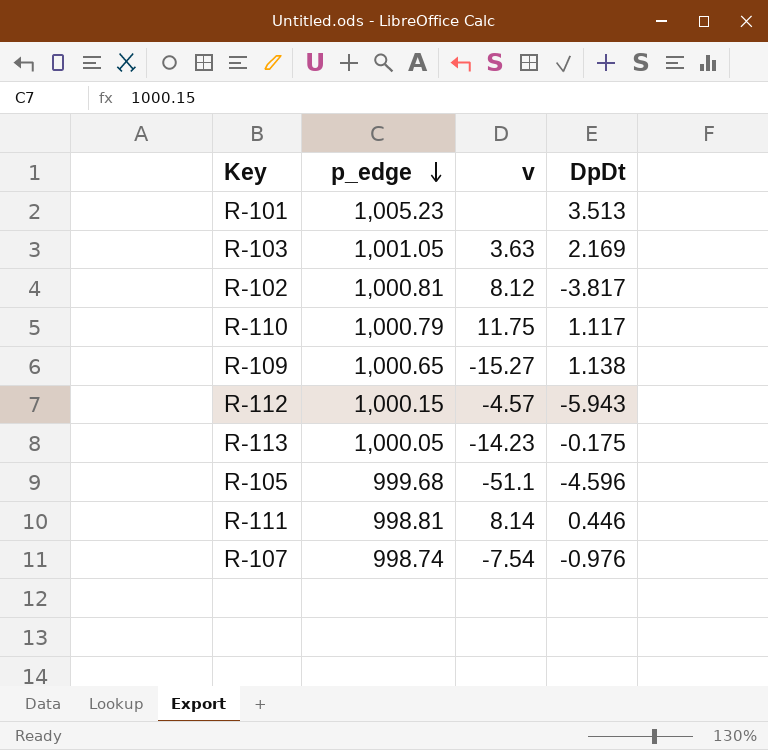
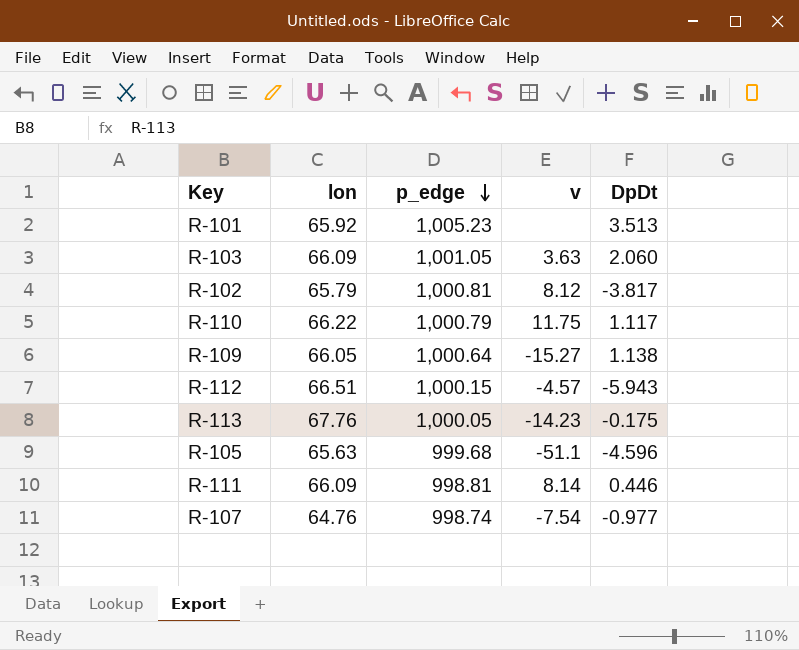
column lon | position: none -> 2
R-103 | DpDt: 2.169 -> 2.060
R-109 | p_edge: 1,000.65 -> 1,000.64
R-107 | DpDt: -0.976 -> -0.977

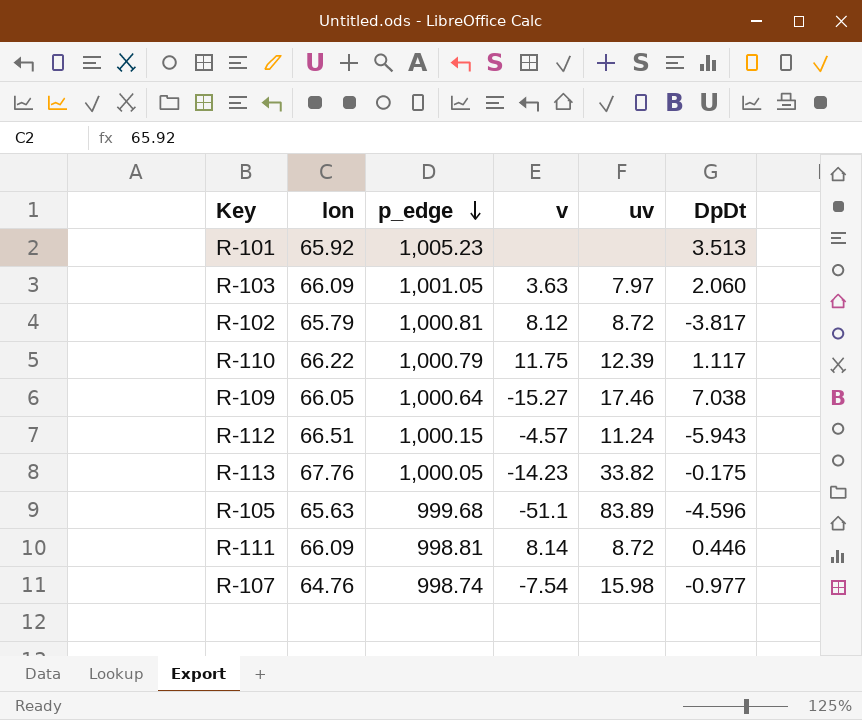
column uv | position: none -> 5
R-109 | DpDt: 1.138 -> 7.038

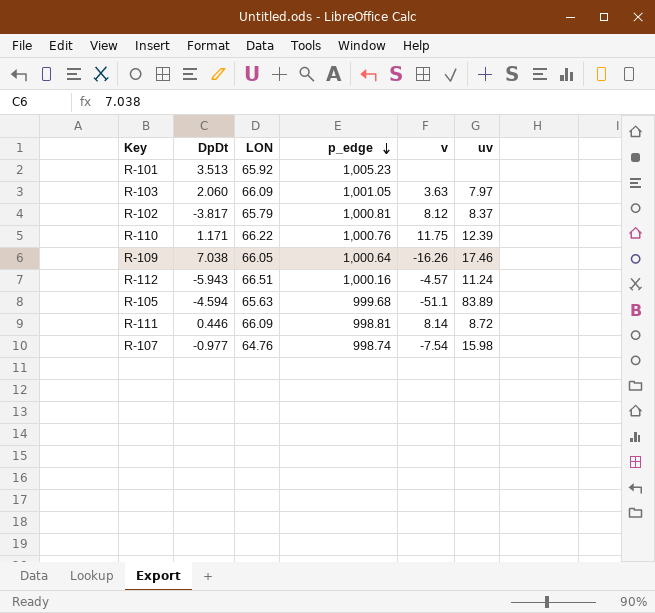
column DpDt | position: 6 -> 2
column name: lon -> LON
row R-113: 67.76 | 1,000.05 | -14.23 | 33.82 | -0.175 -> none
R-102 | uv: 8.72 -> 8.37
R-110 | DpDt: 1.117 -> 1.171
R-110 | p_edge: 1,000.79 -> 1,000.76
R-109 | v: -15.27 -> -16.26
R-112 | p_edge: 1,000.15 -> 1,000.16
R-105 | DpDt: -4.596 -> -4.594

